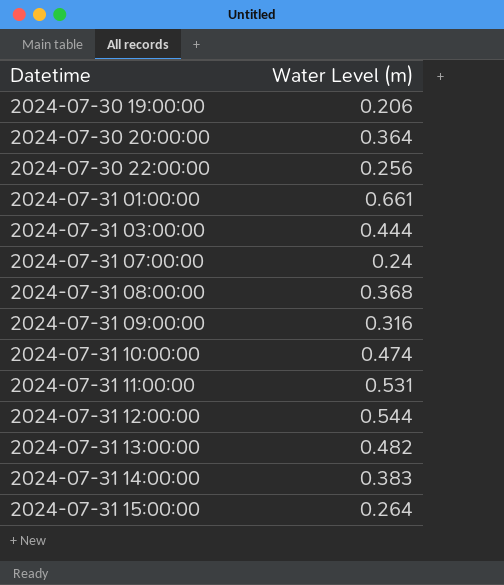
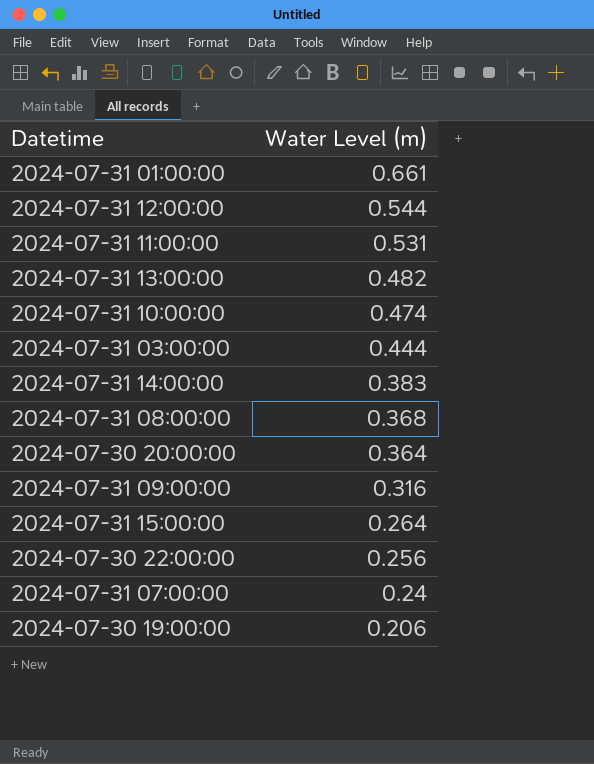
row order: Datetime ascending -> Water Level (m) descending

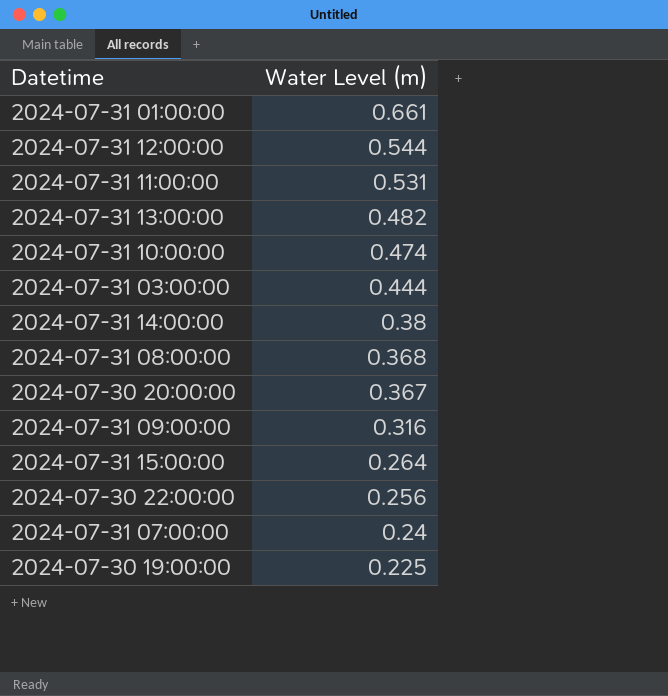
2024-07-31 14:00:00 | Water Level (m): 0.383 -> 0.38
2024-07-30 20:00:00 | Water Level (m): 0.364 -> 0.367
2024-07-30 19:00:00 | Water Level (m): 0.206 -> 0.225

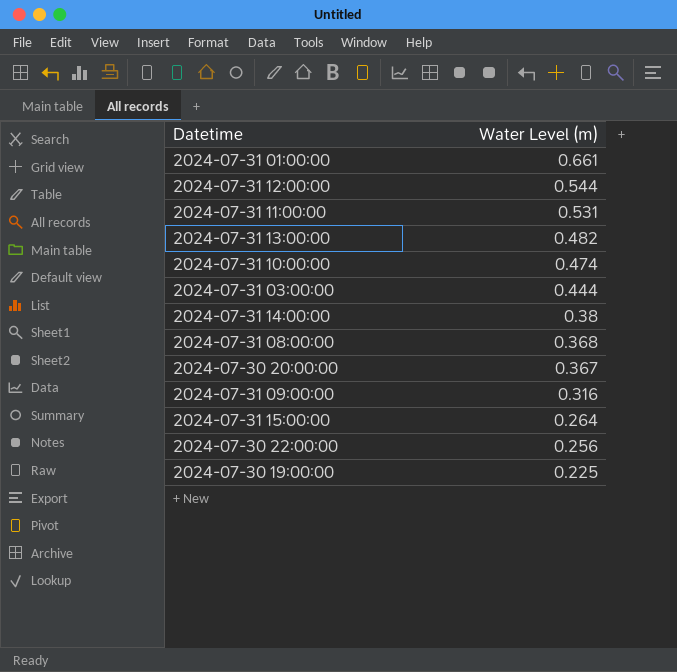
row 2024-07-31 07:00:00: 0.24 -> none

